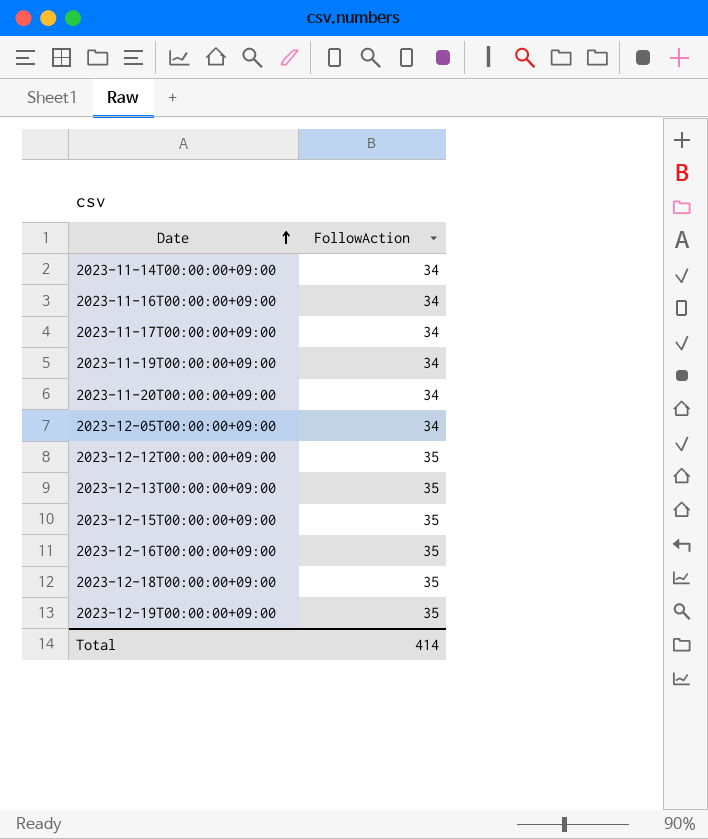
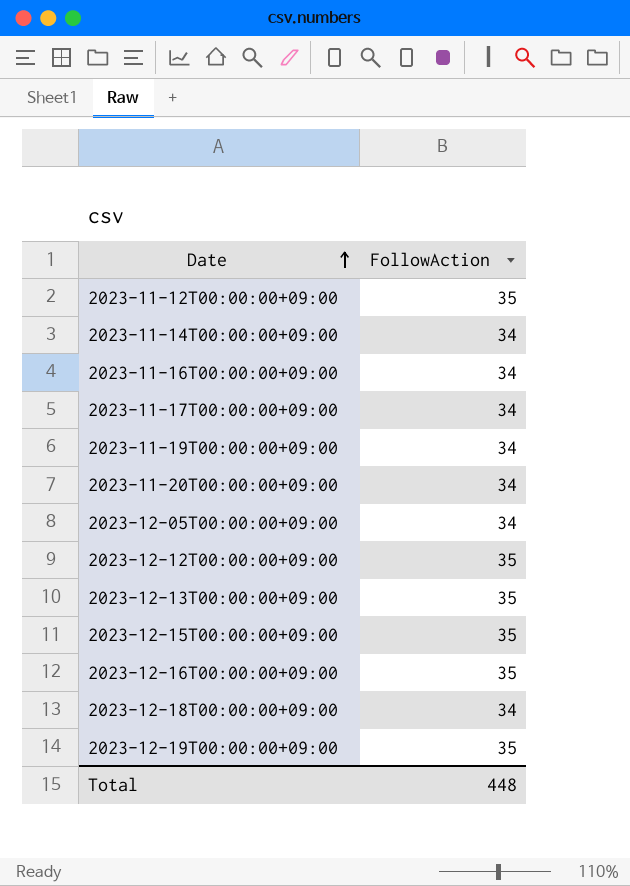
row 2023-11-12T00:00:00+09:00: none -> 35
2023-12-18T00:00:00+09:00 | FollowAction: 35 -> 34
Total | FollowAction: 414 -> 448

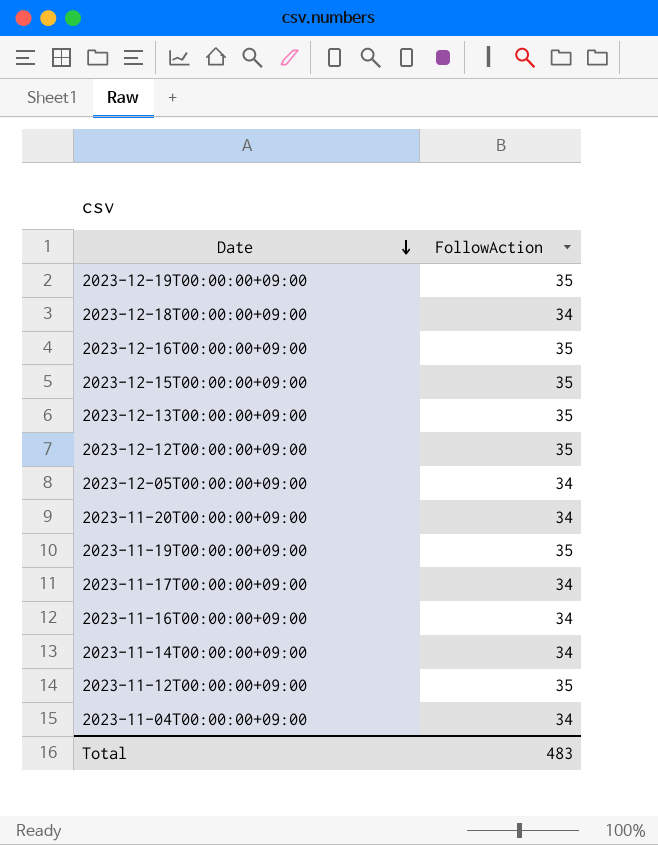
row order: Date ascending -> Date descending
2023-11-19T00:00:00+09:00 | FollowAction: 34 -> 35
row 2023-11-04T00:00:00+09:00: none -> 34
Total | FollowAction: 448 -> 483

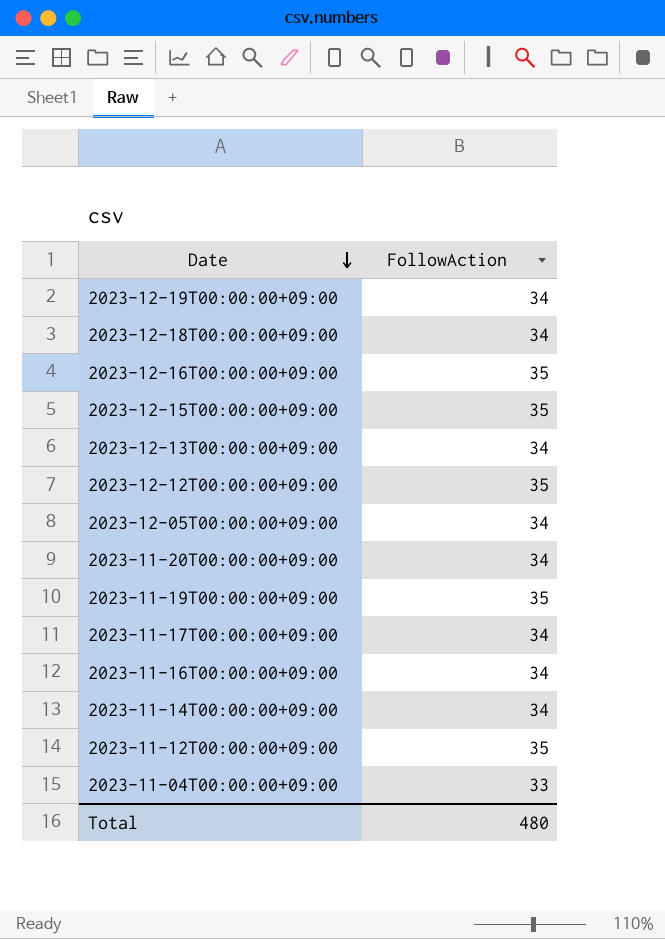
2023-12-19T00:00:00+09:00 | FollowAction: 35 -> 34
2023-12-13T00:00:00+09:00 | FollowAction: 35 -> 34
2023-11-04T00:00:00+09:00 | FollowAction: 34 -> 33
Total | FollowAction: 483 -> 480

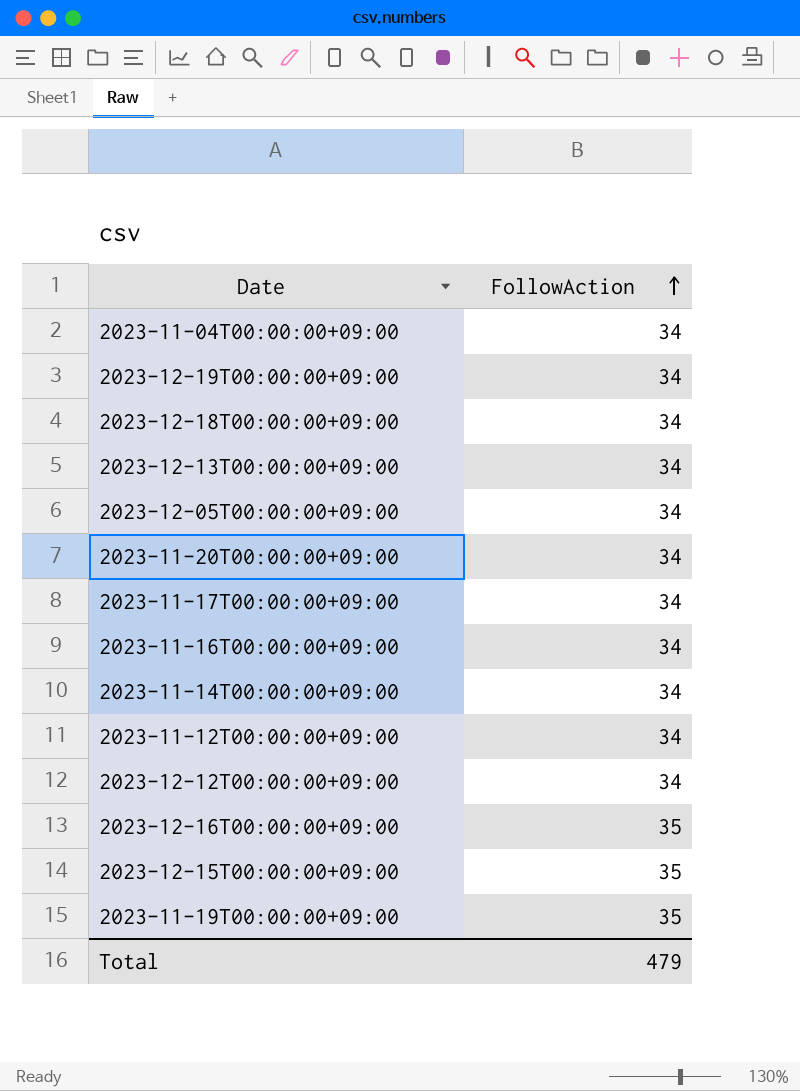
row order: Date descending -> FollowAction ascending
2023-11-04T00:00:00+09:00 | FollowAction: 33 -> 34
2023-11-12T00:00:00+09:00 | FollowAction: 35 -> 34
2023-12-12T00:00:00+09:00 | FollowAction: 35 -> 34
Total | FollowAction: 480 -> 479

